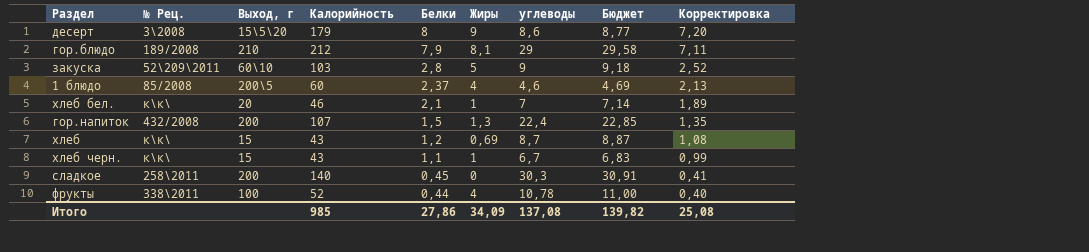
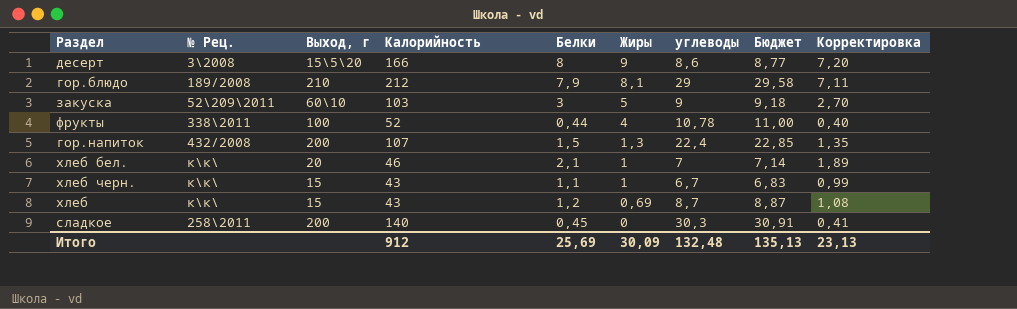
row order: Белки descending -> Жиры descending
row 1 блюдо: 85/2008 | 200\5 | 60 | 2,37 | 4 | 4,6 | 4,69 | 2,13 -> none
десерт | Калорийность: 179 -> 166
закуска | Белки: 2,8 -> 3
закуска | Корректировка: 2,52 -> 2,70
Итого | Калорийность: 985 -> 912
Итого | Белки: 27,86 -> 25,69
Итого | Жиры: 34,09 -> 30,09
Итого | углеводы: 137,08 -> 132,48
Итого | Бюджет: 139,82 -> 135,13
Итого | Корректировка: 25,08 -> 23,13

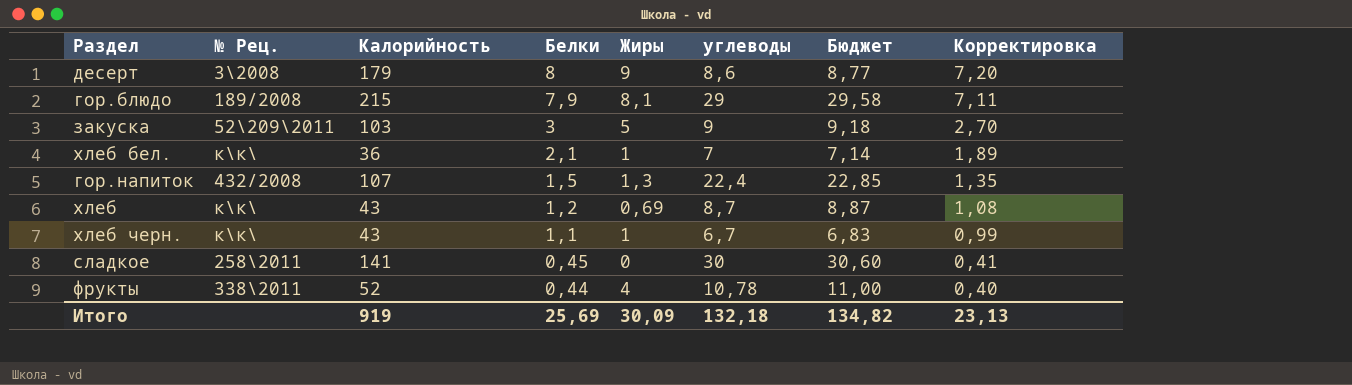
row order: Жиры descending -> Белки descending
column Выход, г | position: 3 -> none
десерт | Калорийность: 166 -> 179
гор.блюдо | Калорийность: 212 -> 215
хлеб бел. | Калорийность: 46 -> 36
сладкое | Калорийность: 140 -> 141
сладкое | углеводы: 30,3 -> 30
сладкое | Бюджет: 30,91 -> 30,60
Итого | Калорийность: 912 -> 919
Итого | углеводы: 132,48 -> 132,18
Итого | Бюджет: 135,13 -> 134,82

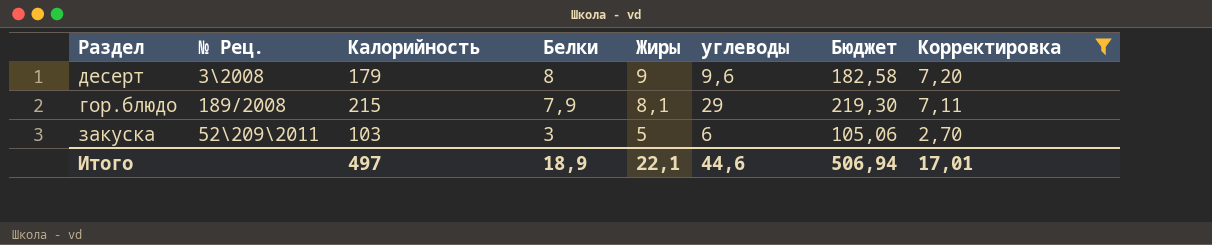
filter: none -> Корректировка >= 2,70
column Бюджет | formula: [углеводы] * 1,02 -> [Калорийность] * 1,02
десерт | углеводы: 8,6 -> 9,6
закуска | углеводы: 9 -> 6
Итого | Калорийность: 919 -> 497
Итого | Белки: 25,69 -> 18,9
Итого | Жиры: 30,09 -> 22,1
Итого | углеводы: 132,18 -> 44,6
Итого | Бюджет: 134,82 -> 506,94
Итого | Корректировка: 23,13 -> 17,01

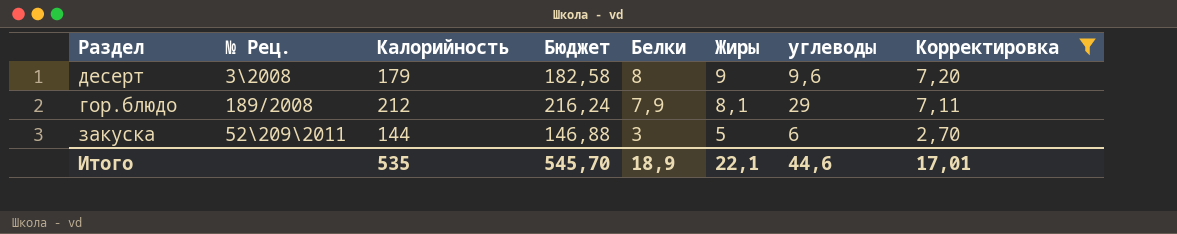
column Бюджет | position: 7 -> 4
гор.блюдо | Калорийность: 215 -> 212
гор.блюдо | Бюджет: 219,30 -> 216,24
закуска | Калорийность: 103 -> 144
закуска | Бюджет: 105,06 -> 146,88
Итого | Калорийность: 497 -> 535
Итого | Бюджет: 506,94 -> 545,70

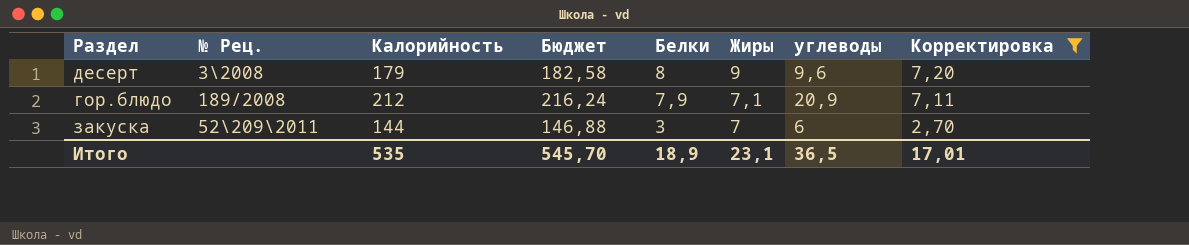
гор.блюдо | Жиры: 8,1 -> 7,1
гор.блюдо | углеводы: 29 -> 20,9
закуска | Жиры: 5 -> 7
Итого | Жиры: 22,1 -> 23,1
Итого | углеводы: 44,6 -> 36,5

